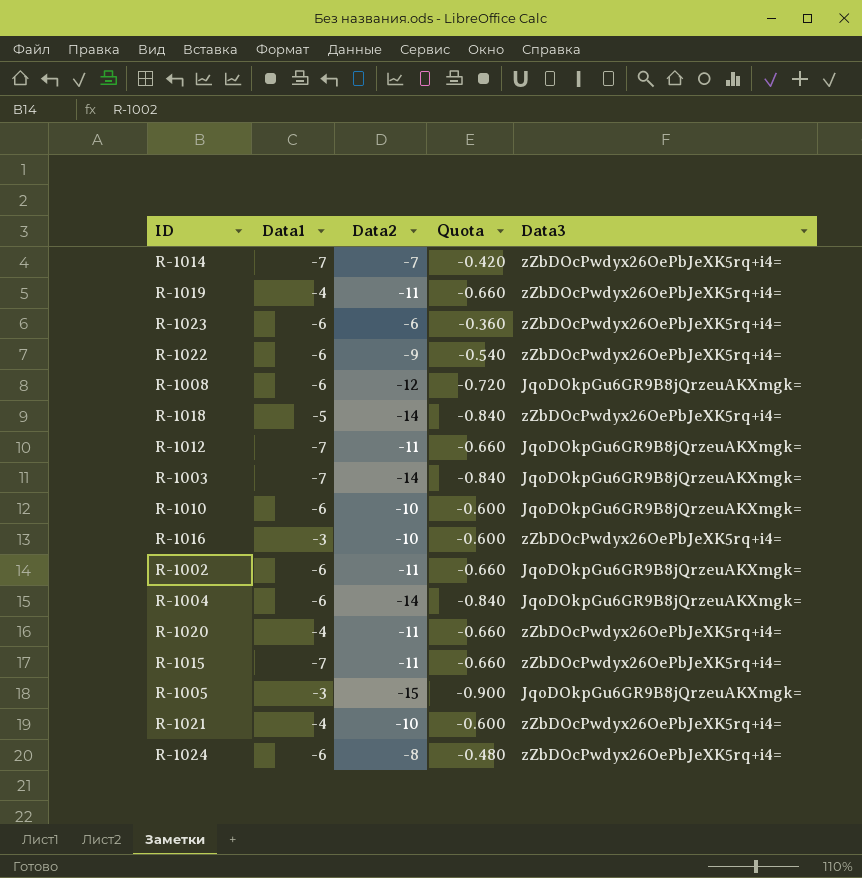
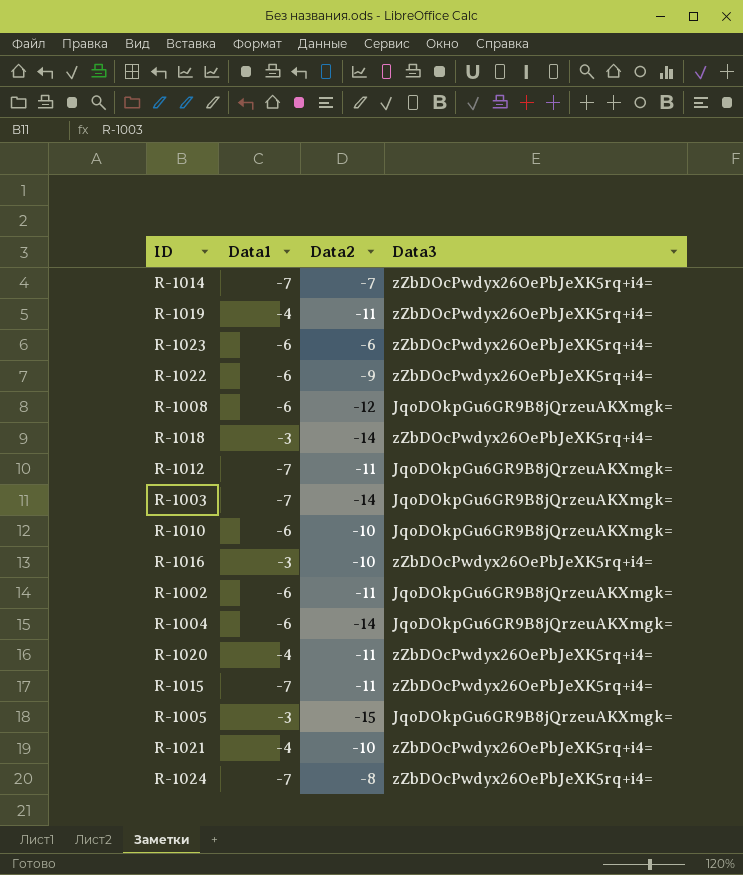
column Quota | formula: [Data2] * 0.06 -> none
R-1018 | Data1: -5 -> -3
R-1024 | Data1: -6 -> -7

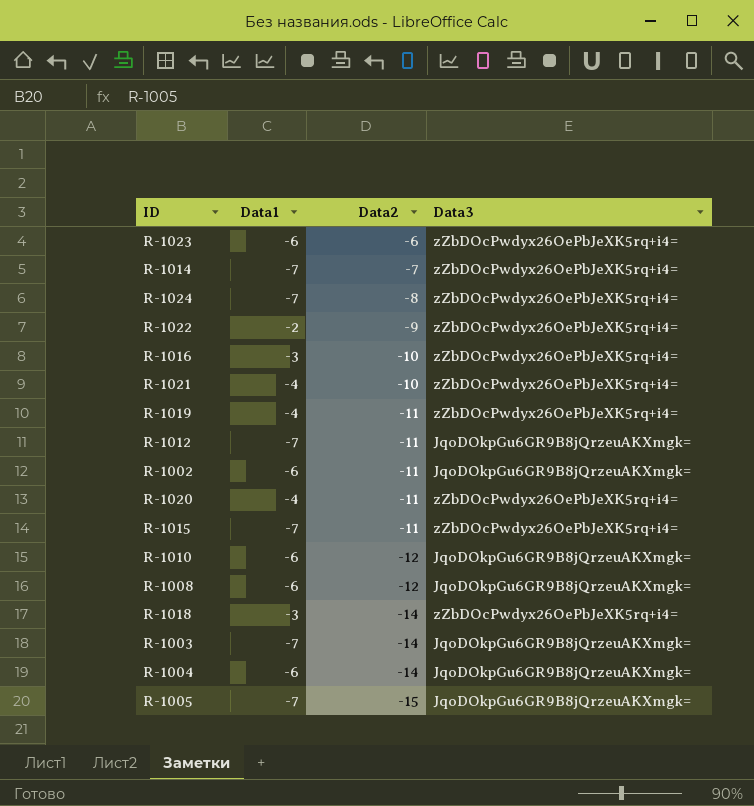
row order: none -> Data2 descending
R-1022 | Data1: -6 -> -2
R-1010 | Data2: -10 -> -12
R-1005 | Data1: -3 -> -7

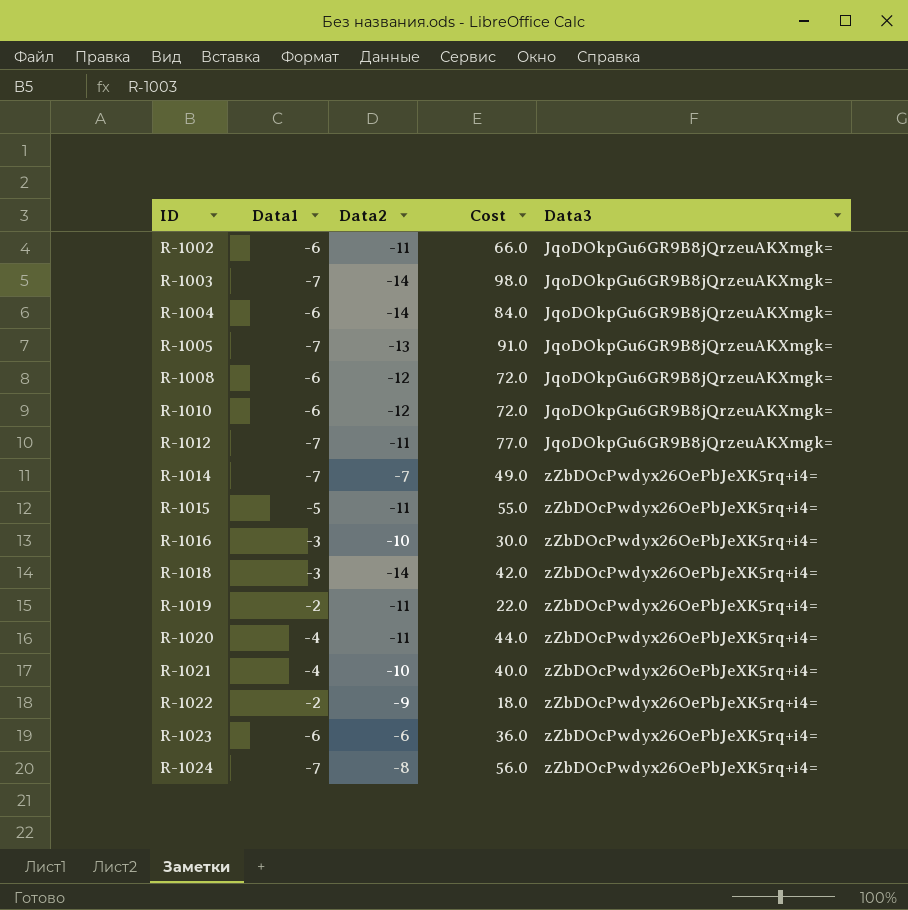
row order: Data2 descending -> ID ascending
column Cost | formula: none -> [Data1] * [Data2]
R-1005 | Data2: -15 -> -13
R-1015 | Data1: -7 -> -5
R-1019 | Data1: -4 -> -2

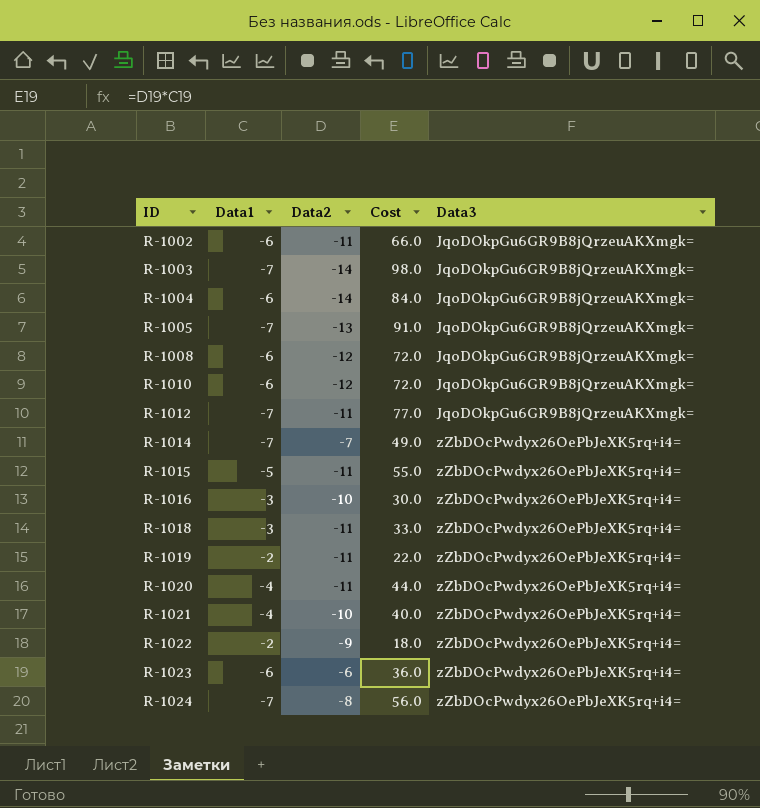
R-1018 | Data2: -14 -> -11
R-1018 | Cost: 42.0 -> 33.0

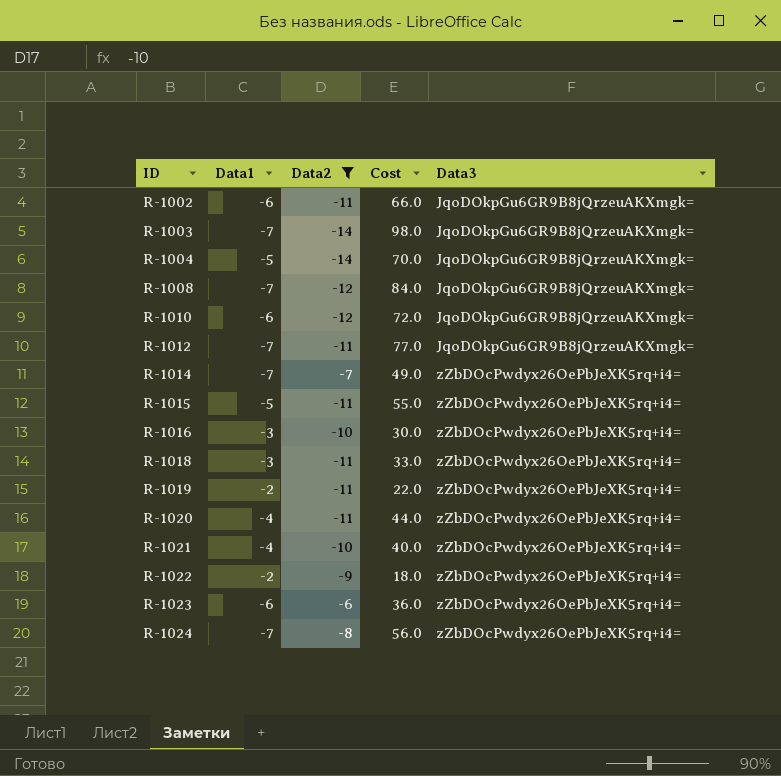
filter: none -> Data2 != -13
R-1004 | Data1: -6 -> -5
R-1004 | Cost: 84.0 -> 70.0
R-1008 | Data1: -6 -> -7
R-1008 | Cost: 72.0 -> 84.0

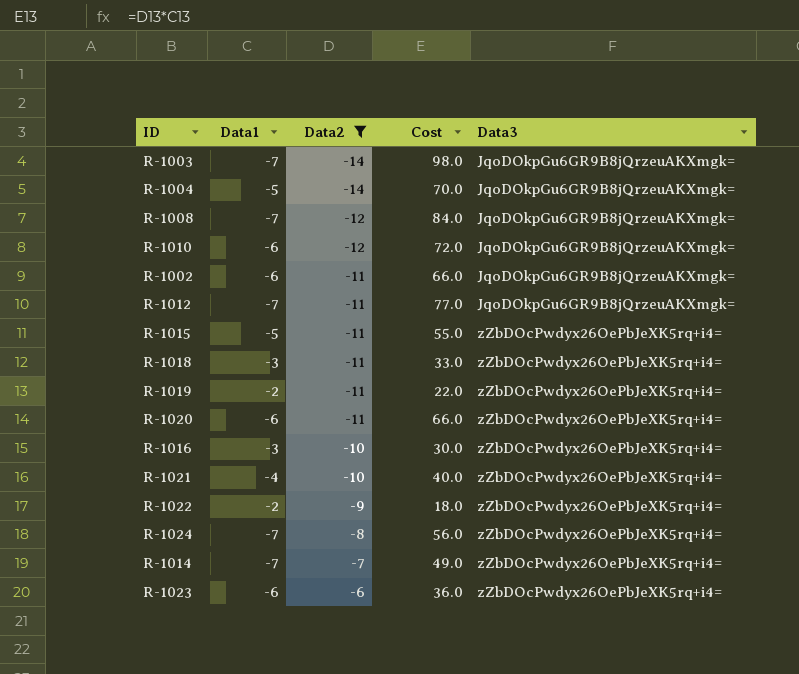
row order: ID ascending -> Data2 ascending
R-1020 | Data1: -4 -> -6
R-1020 | Cost: 44.0 -> 66.0

